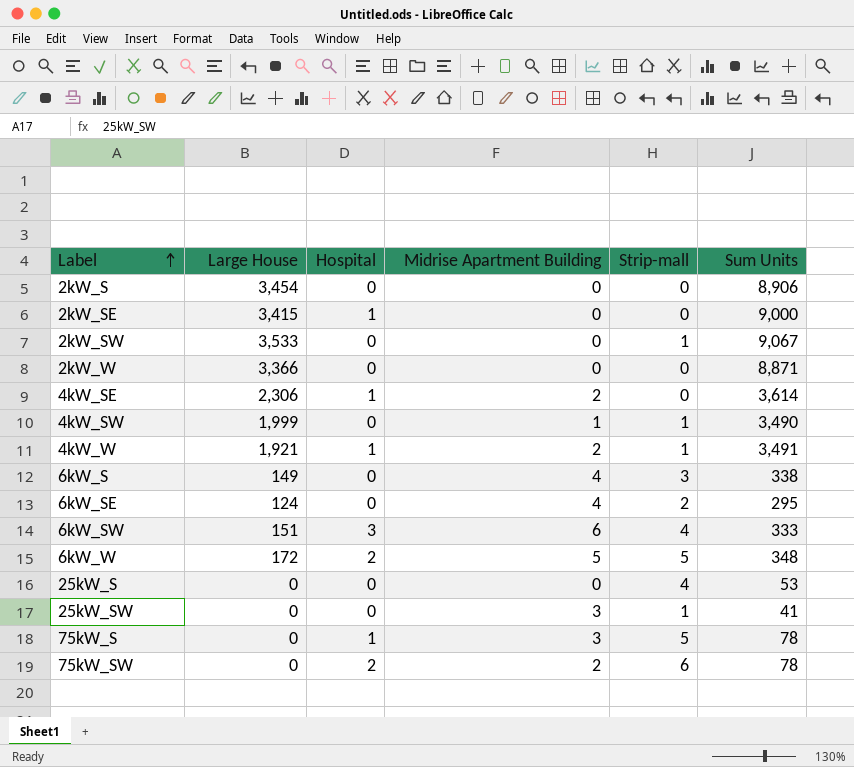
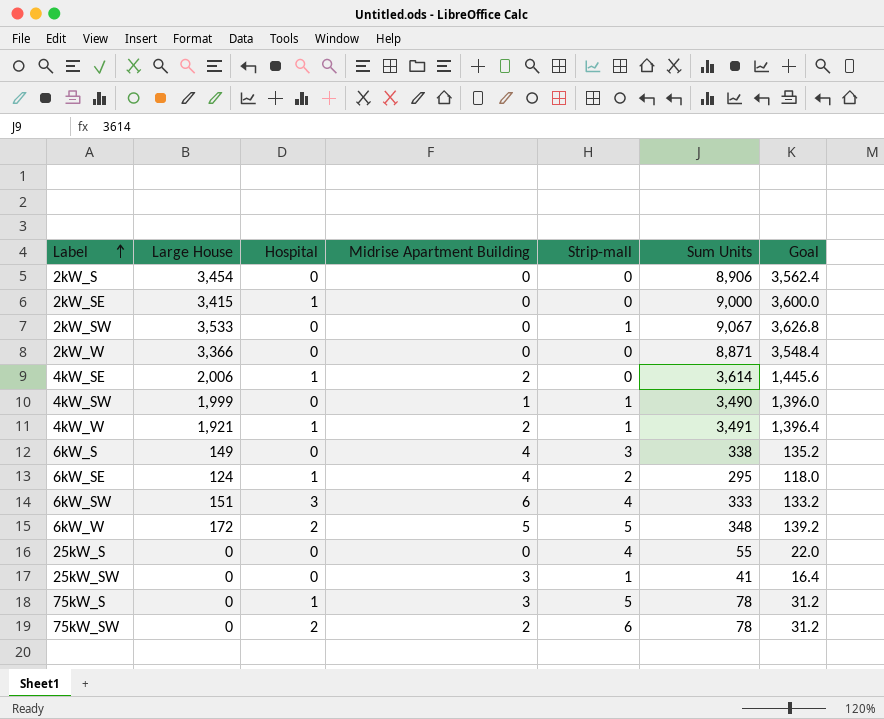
column Goal | formula: none -> [Sum Units] * 0.4
4kW_SE | Large House: 2,306 -> 2,006
6kW_SE | Hospital: 0 -> 1
25kW_S | Sum Units: 53 -> 55

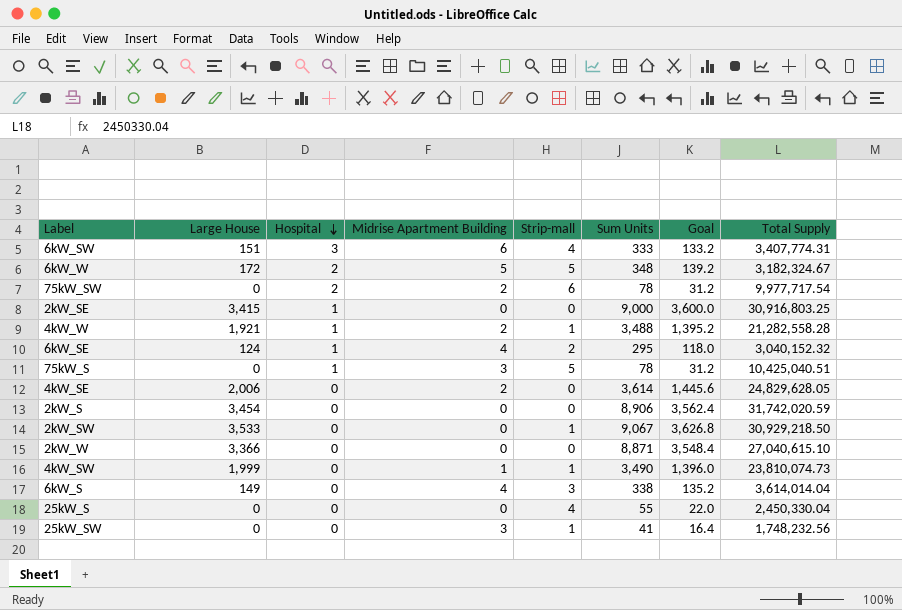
row order: Label ascending -> Hospital descending
column Total Supply | position: none -> 8
4kW_W | Sum Units: 3,491 -> 3,488
4kW_W | Goal: 1,396.4 -> 1,395.2
4kW_SE | Hospital: 1 -> 0

